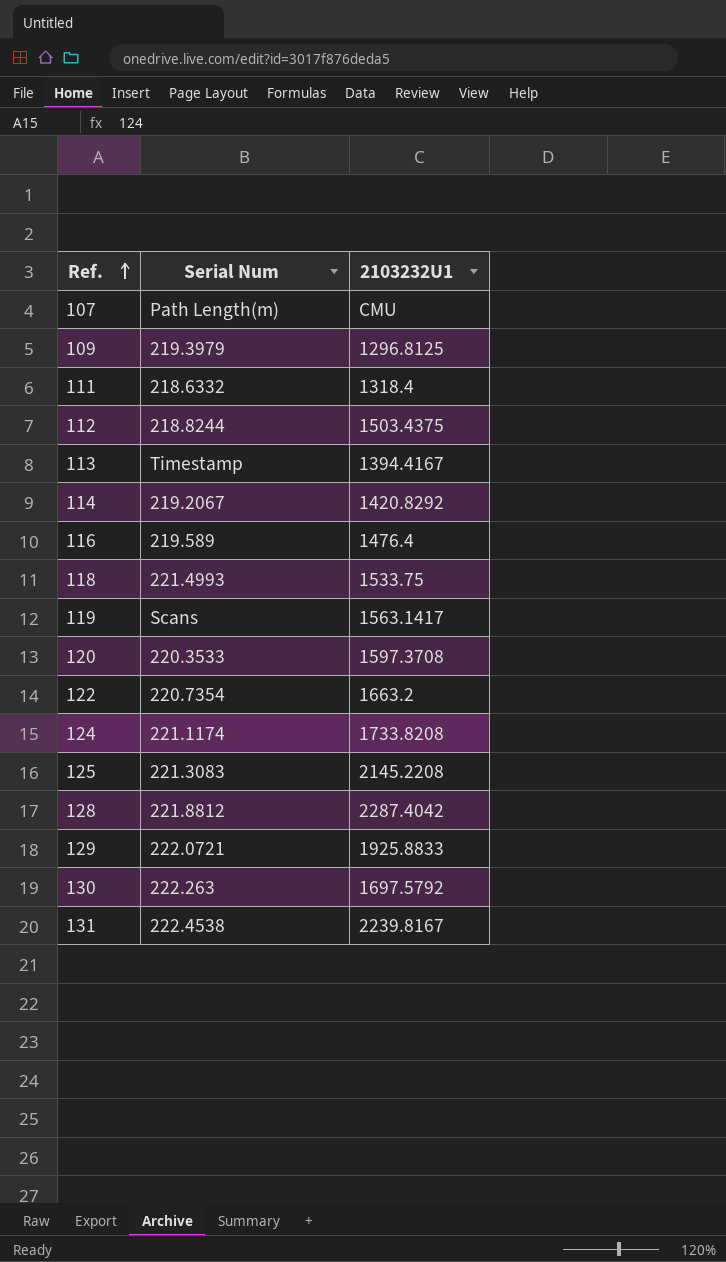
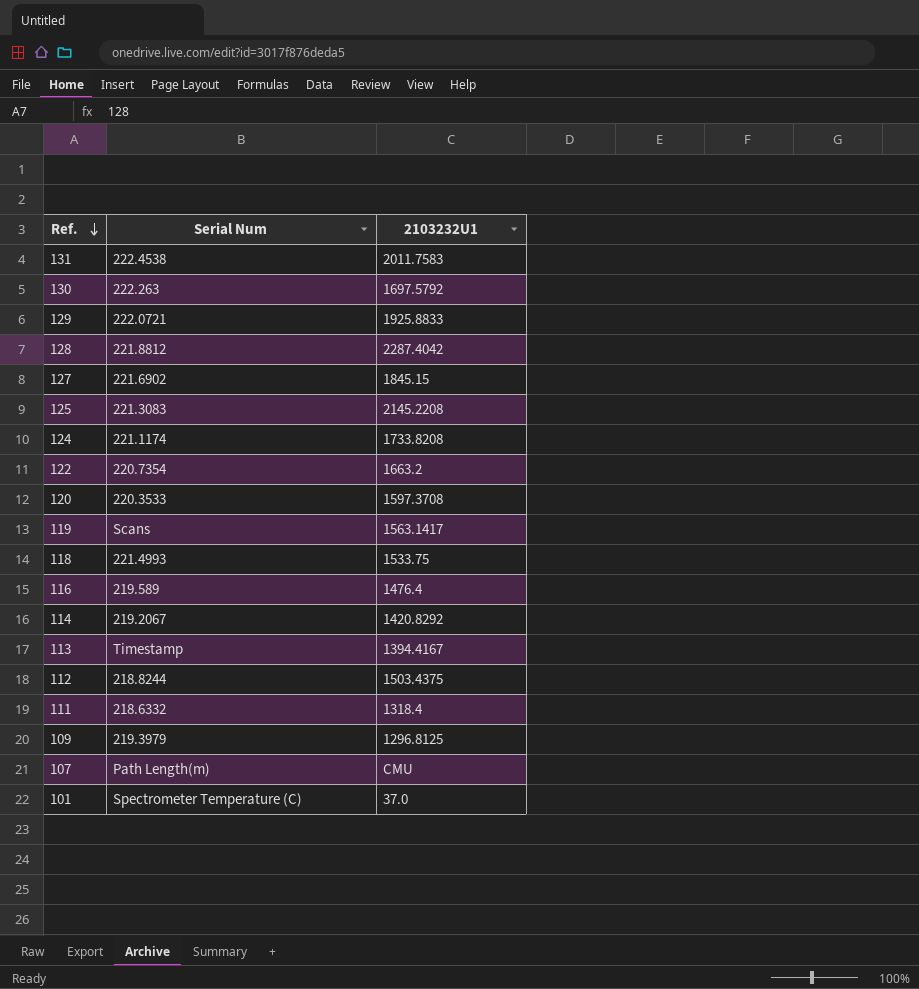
row order: Ref. ascending -> Ref. descending
131 | 2103232U1: 2239.8167 -> 2011.7583
row 127: none -> 221.6902 | 1845.15
row 101: none -> Spectrometer Temperature (C) | 37.0

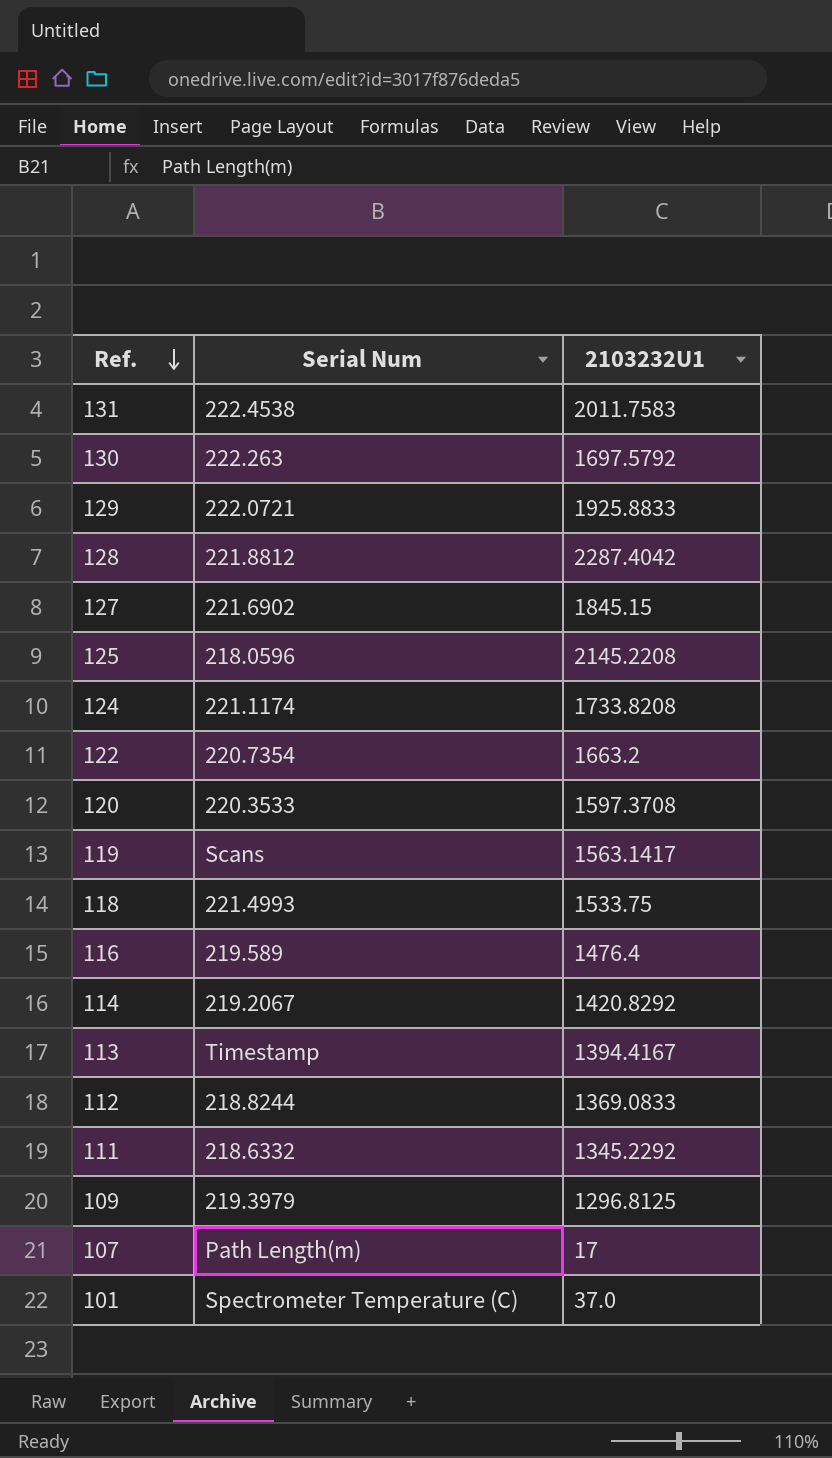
125 | Serial Num: 221.3083 -> 218.0596
112 | 2103232U1: 1503.4375 -> 1369.0833
111 | 2103232U1: 1318.4 -> 1345.2292
107 | 2103232U1: CMU -> 17

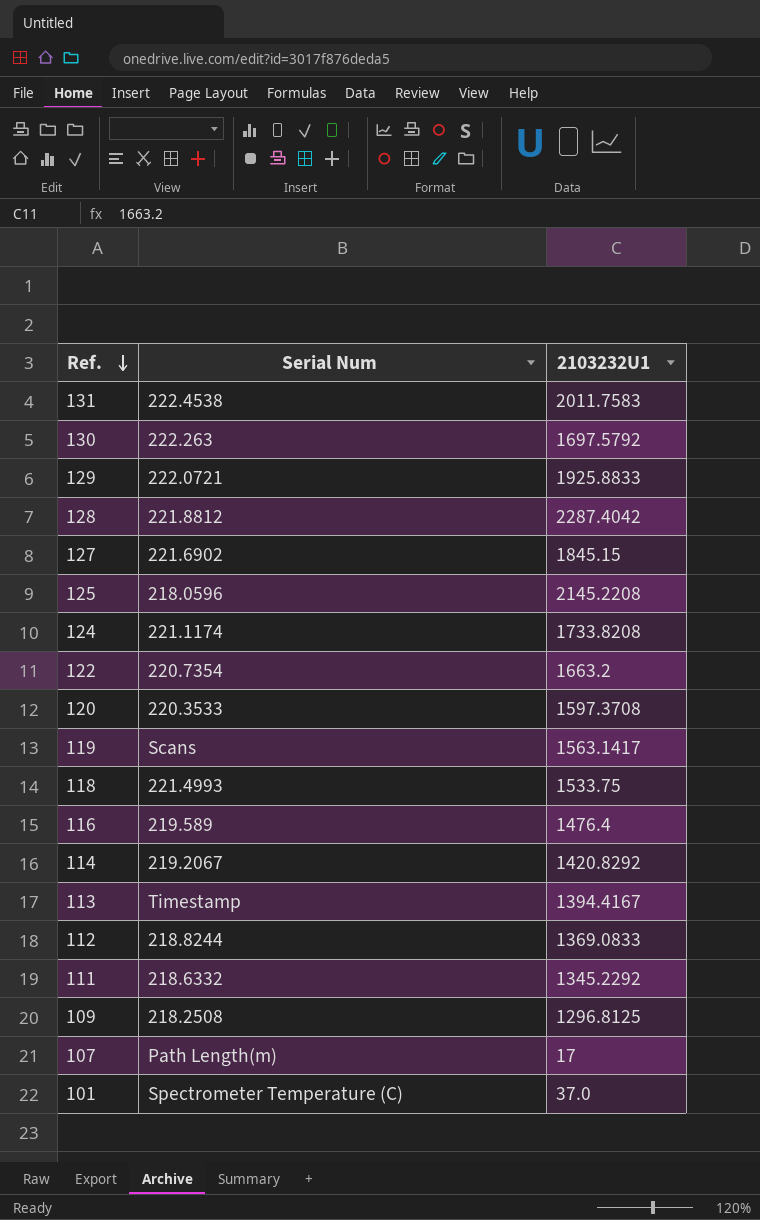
109 | Serial Num: 219.3979 -> 218.2508

